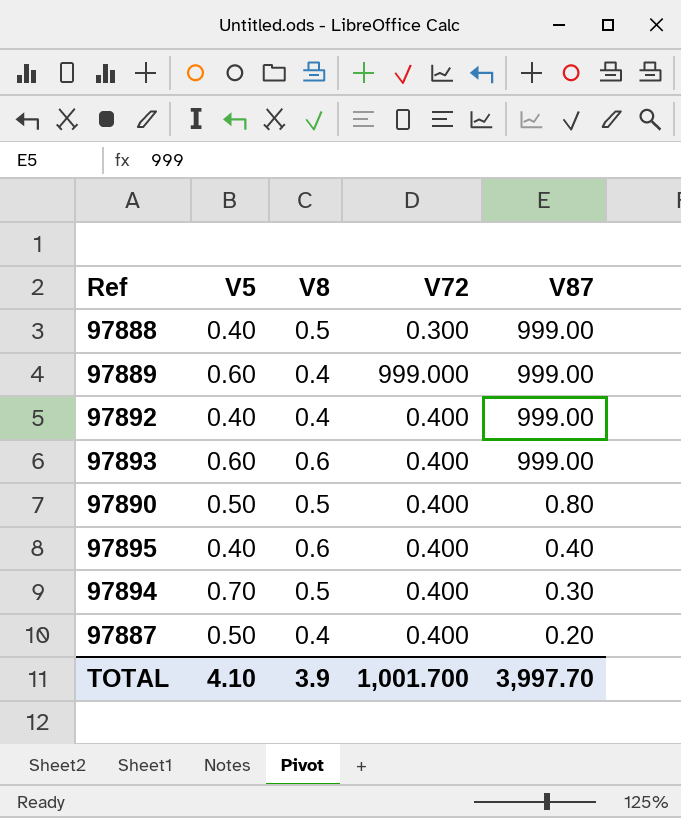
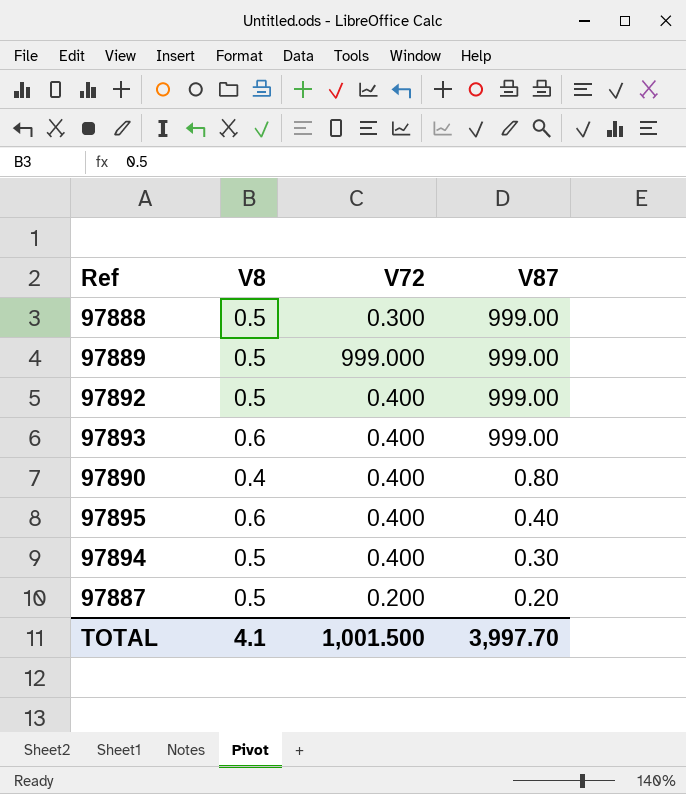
column V5 | position: 2 -> none
97889 | V8: 0.4 -> 0.5
97892 | V8: 0.4 -> 0.5
97890 | V8: 0.5 -> 0.4
97887 | V8: 0.4 -> 0.5
97887 | V72: 0.400 -> 0.200
TOTAL | V8: 3.9 -> 4.1
TOTAL | V72: 1,001.700 -> 1,001.500

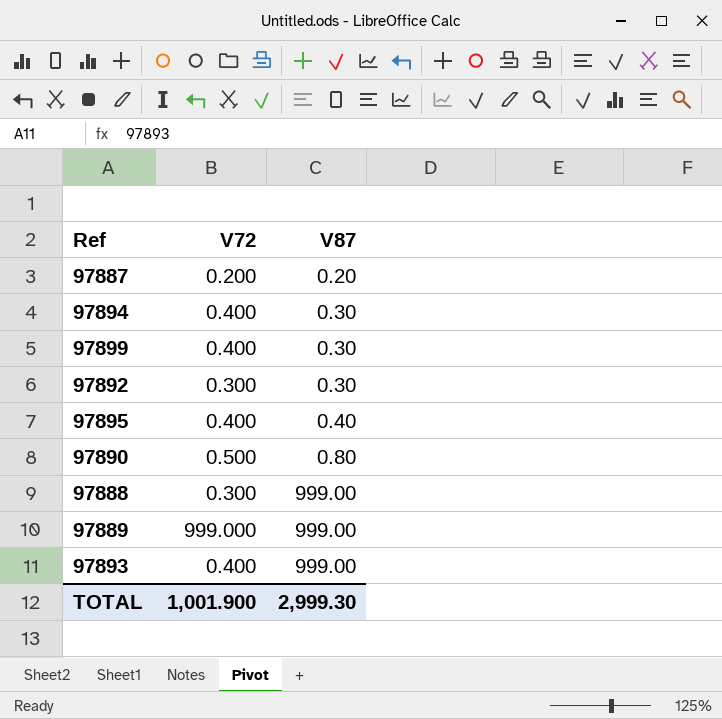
row order: V87 descending -> V87 ascending
column V8 | position: 2 -> none
row 97899: none -> 0.400 | 0.30
97892 | V72: 0.400 -> 0.300
97892 | V87: 999.00 -> 0.30
97890 | V72: 0.400 -> 0.500
TOTAL | V72: 1,001.500 -> 1,001.900
TOTAL | V87: 3,997.70 -> 2,999.30

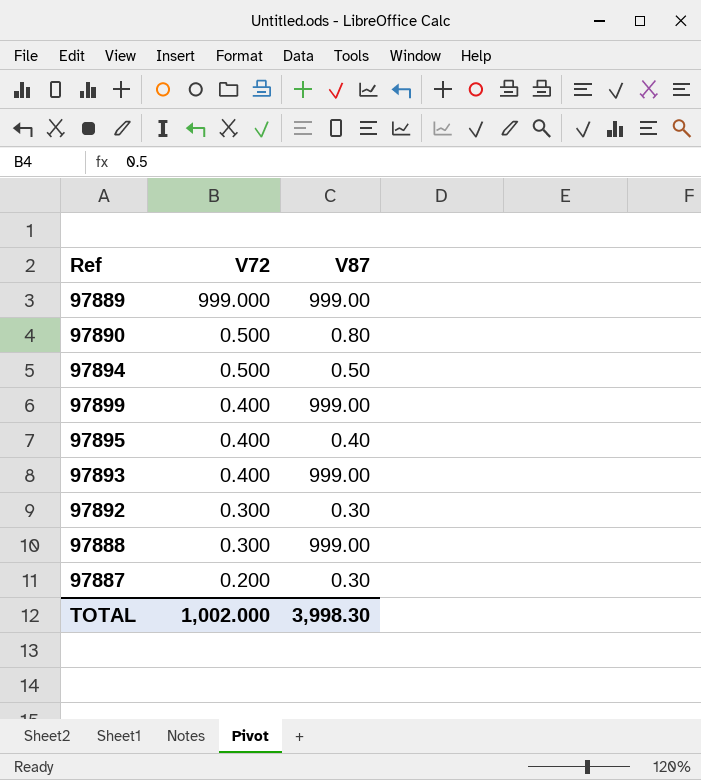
row order: V87 ascending -> V72 descending
97894 | V72: 0.400 -> 0.500
97894 | V87: 0.30 -> 0.50
97899 | V87: 0.30 -> 999.00
97887 | V87: 0.20 -> 0.30
TOTAL | V72: 1,001.900 -> 1,002.000
TOTAL | V87: 2,999.30 -> 3,998.30

